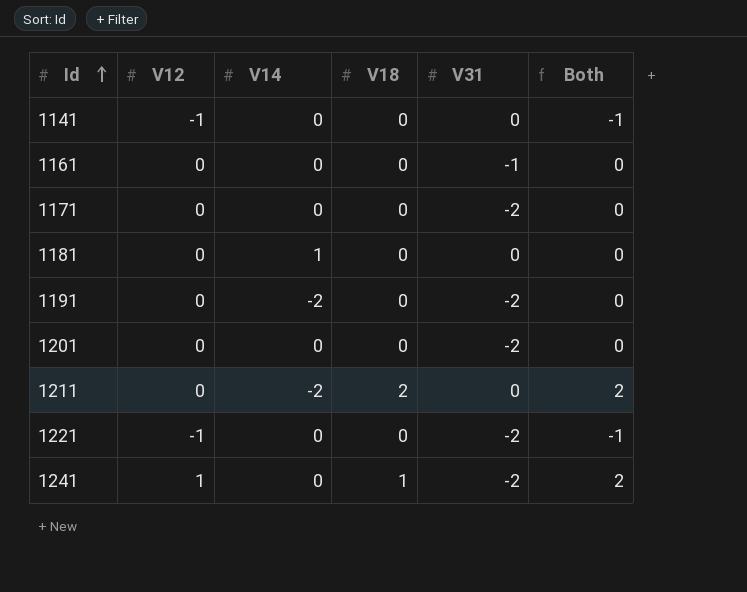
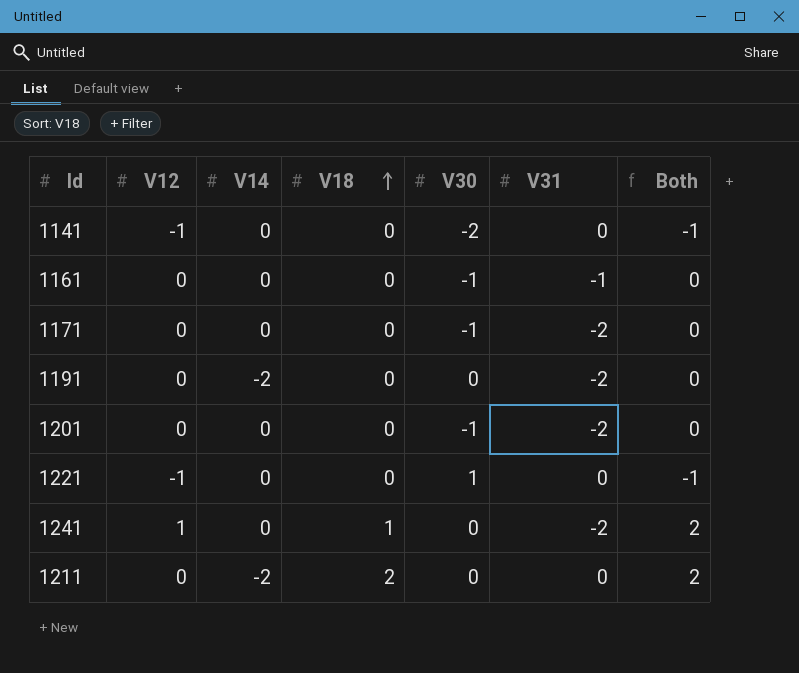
row order: Id ascending -> V18 ascending
column V30 | position: none -> 5
row 1181: 0 | 1 | 0 | 0 | 0 -> none
1221 | V31: -2 -> 0

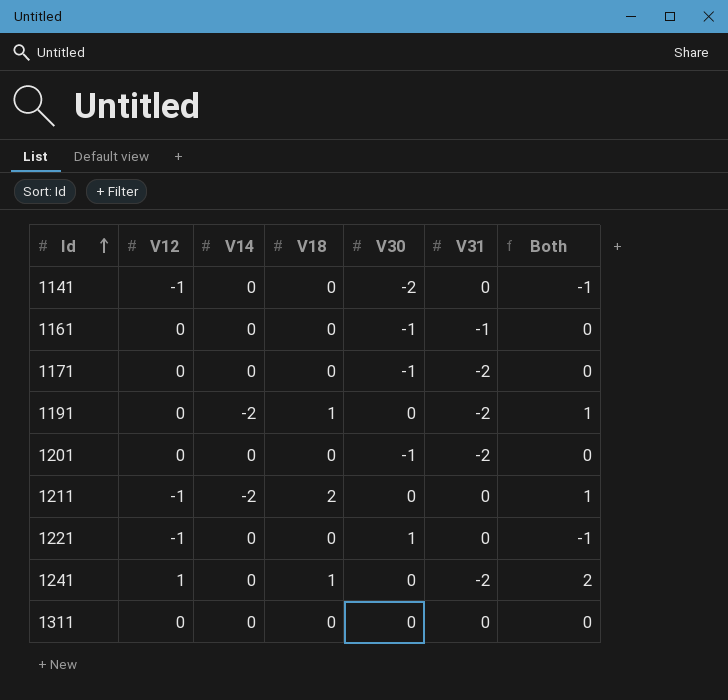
row order: V18 ascending -> Id ascending
1191 | V18: 0 -> 1
1191 | Both: 0 -> 1
1211 | V12: 0 -> -1
1211 | Both: 2 -> 1
row 1311: none -> 0 | 0 | 0 | 0 | 0 | 0

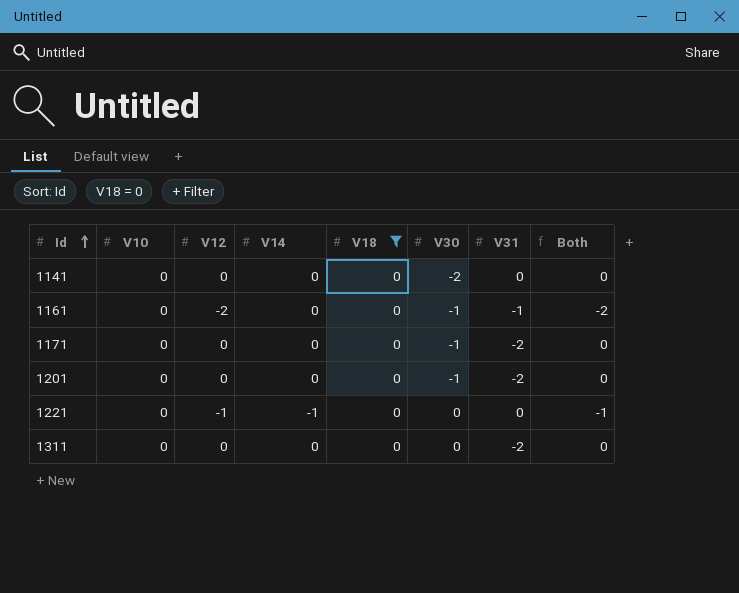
filter: none -> V18 = 0
column V10 | position: none -> 2
1141 | V12: -1 -> 0
1141 | Both: -1 -> 0
1161 | V12: 0 -> -2
1161 | Both: 0 -> -2
1221 | V14: 0 -> -1
1221 | V30: 1 -> 0
1311 | V31: 0 -> -2

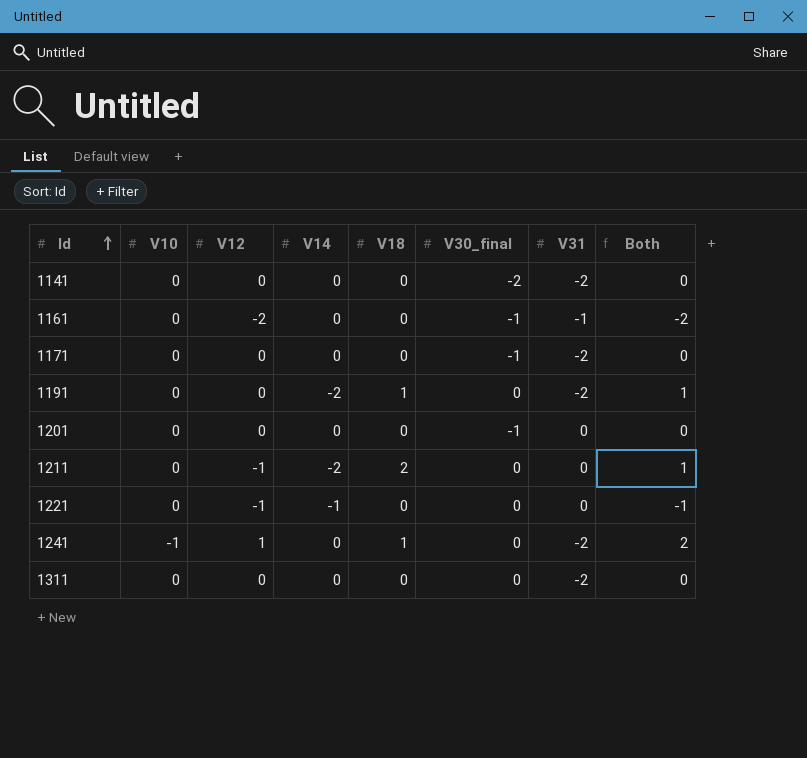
filter: V18 = 0 -> none
column name: V30 -> V30_final
1141 | V31: 0 -> -2
1201 | V31: -2 -> 0

